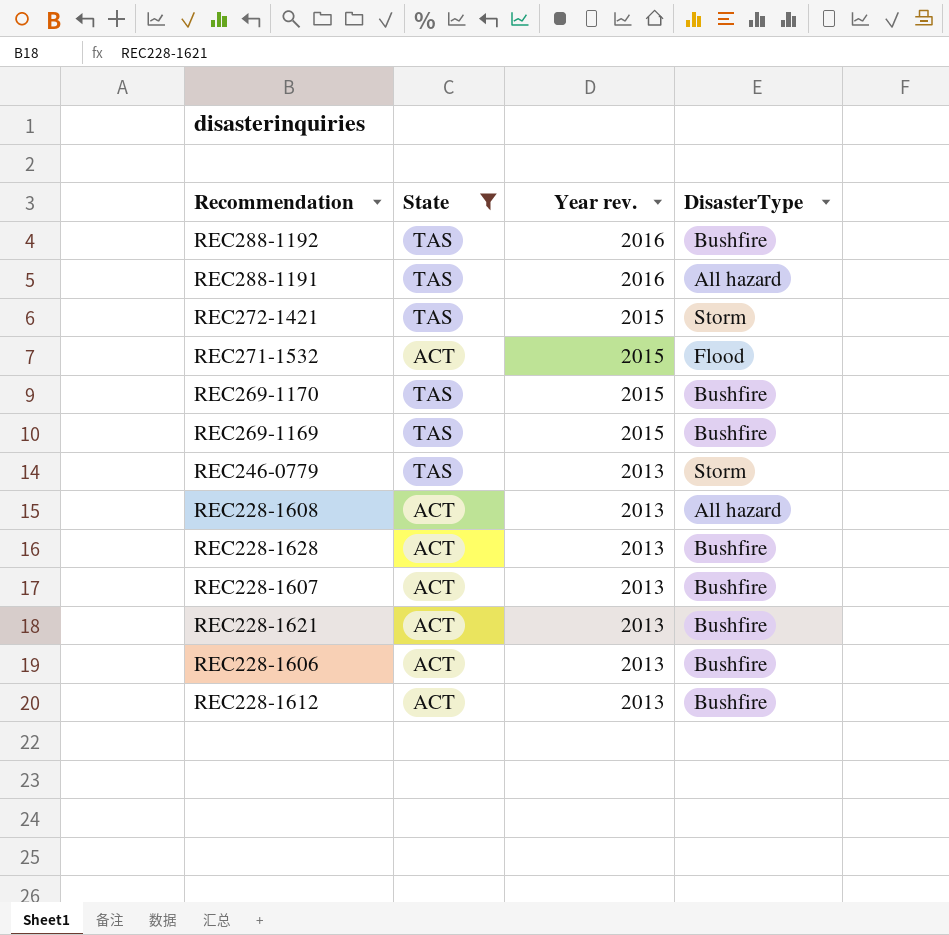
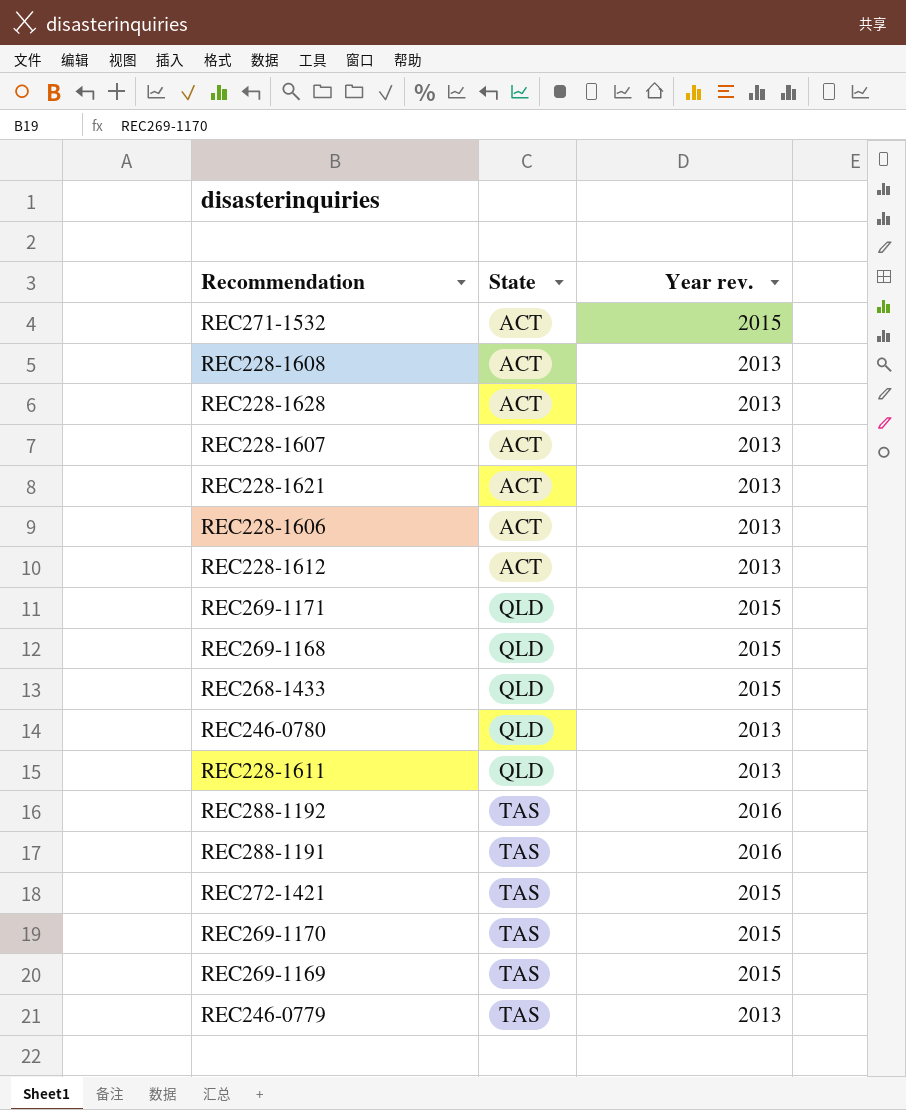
filter: State != QLD -> none
row order: Year rev. descending -> State ascending
column DisasterType | position: 4 -> none

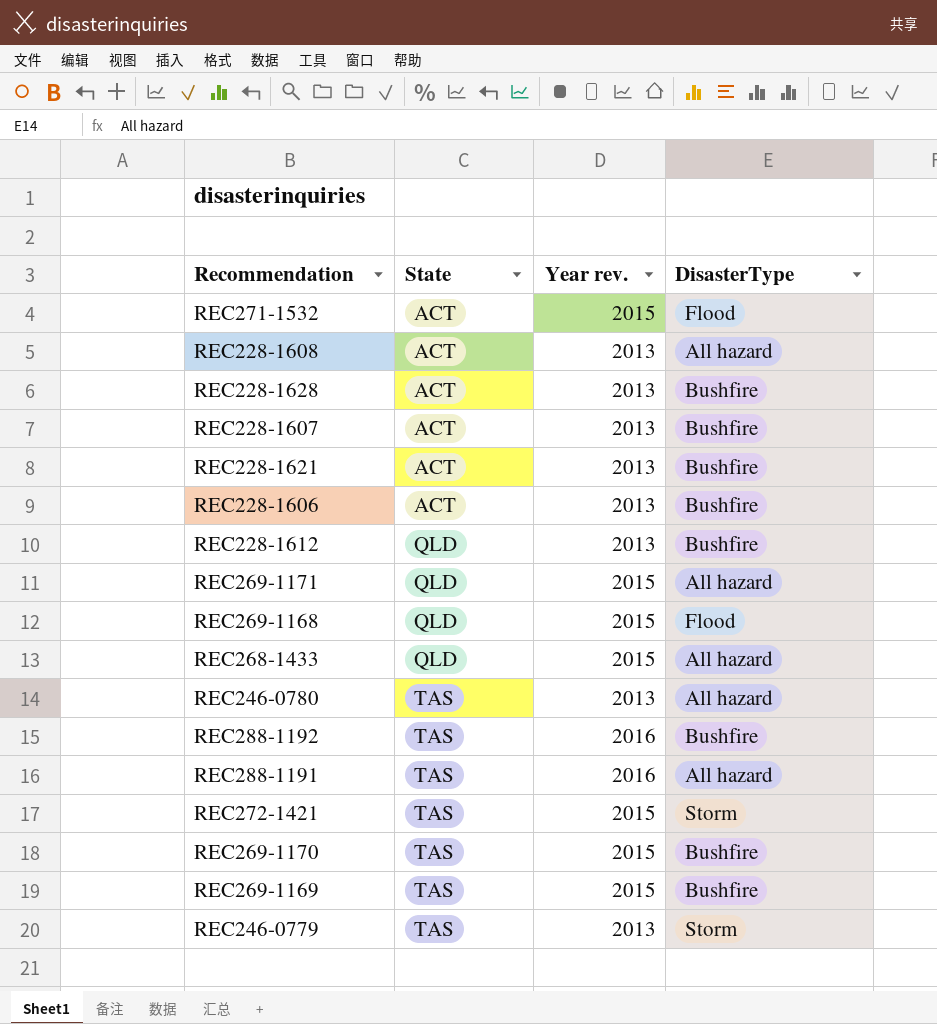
column DisasterType | position: none -> 4
row REC228-1611: QLD | 2013 -> none
REC228-1612 | State: ACT -> QLD
REC246-0780 | State: QLD -> TAS

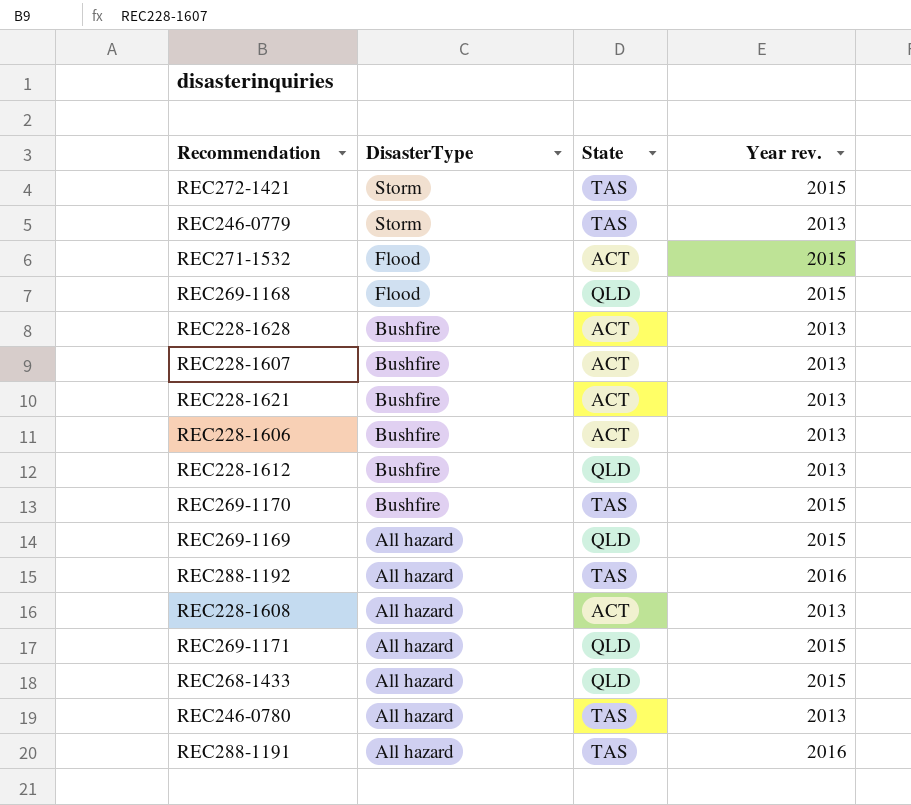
row order: State ascending -> DisasterType descending
column DisasterType | position: 4 -> 2
REC269-1169 | DisasterType: Bushfire -> All hazard
REC269-1169 | State: TAS -> QLD
REC288-1192 | DisasterType: Bushfire -> All hazard

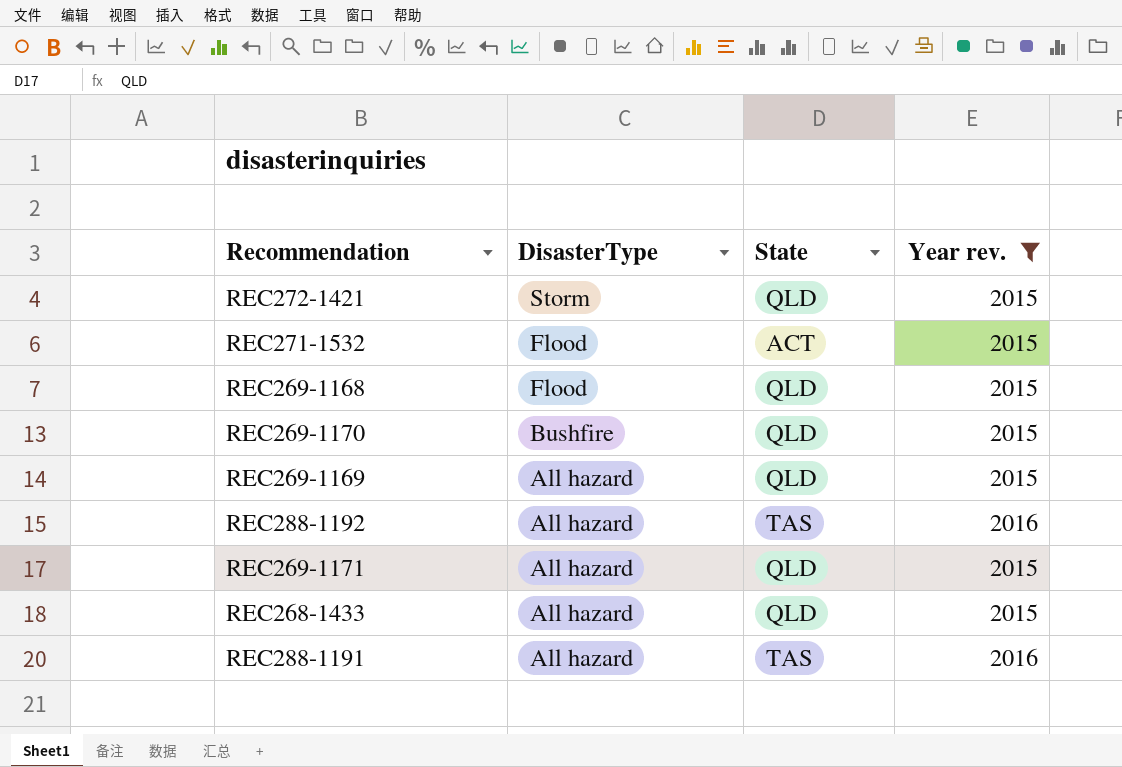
filter: none -> Year rev. != 2013
REC272-1421 | State: TAS -> QLD
REC269-1170 | State: TAS -> QLD

